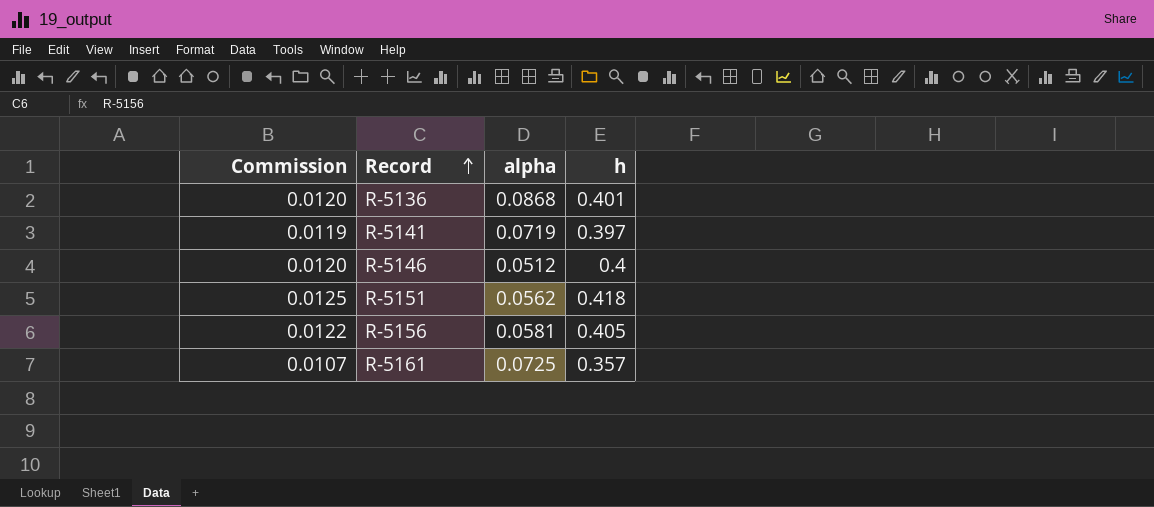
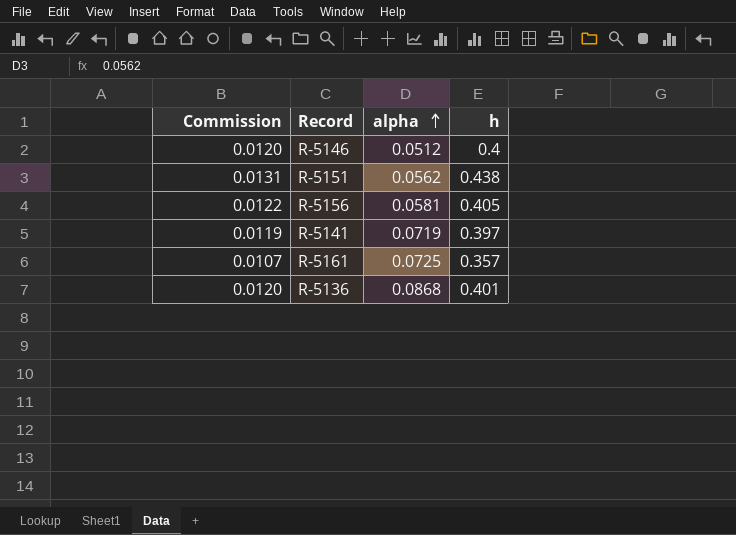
row order: Record ascending -> alpha ascending
R-5151 | Commission: 0.0125 -> 0.0131
R-5151 | h: 0.418 -> 0.438

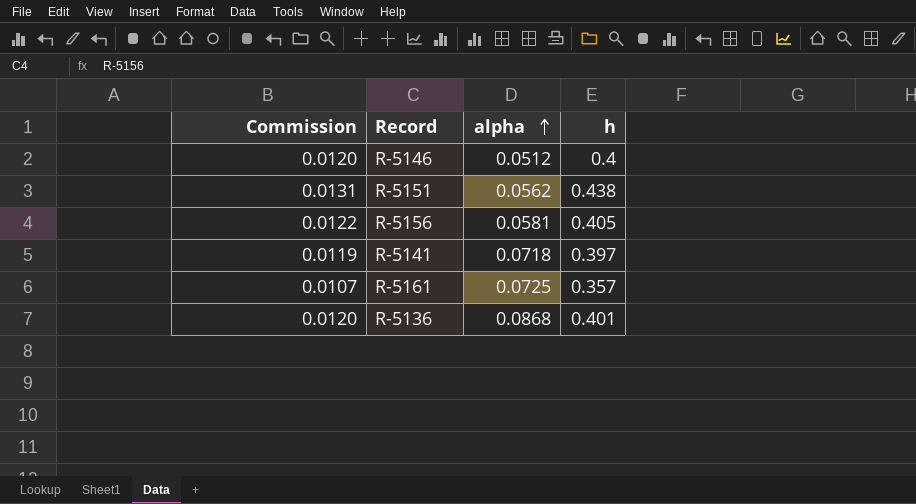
R-5141 | alpha: 0.0719 -> 0.0718

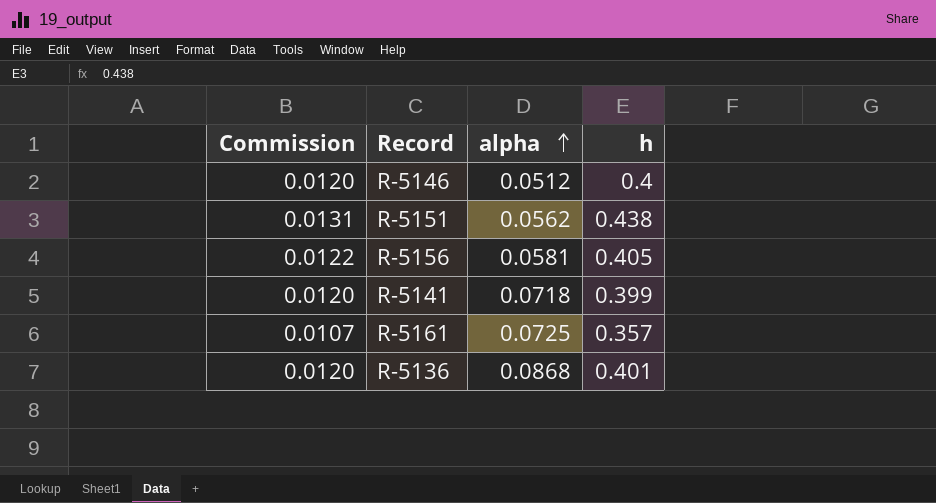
R-5141 | Commission: 0.0119 -> 0.0120
R-5141 | h: 0.397 -> 0.399

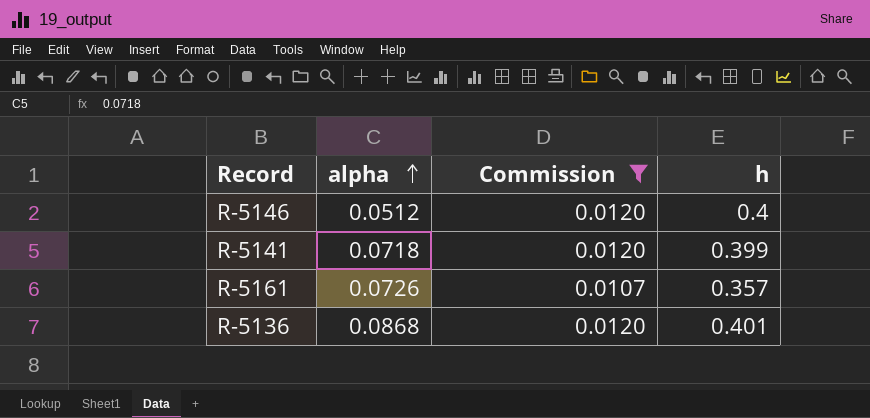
filter: none -> Commission <= 0.0120
column Commission | position: 1 -> 3
R-5161 | alpha: 0.0725 -> 0.0726

